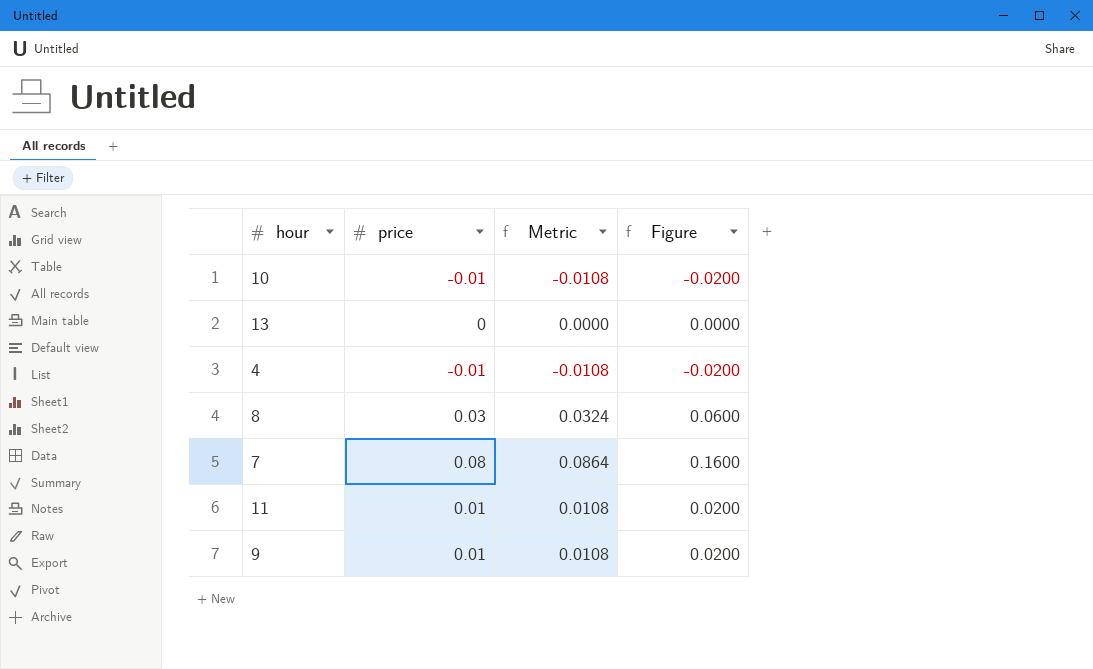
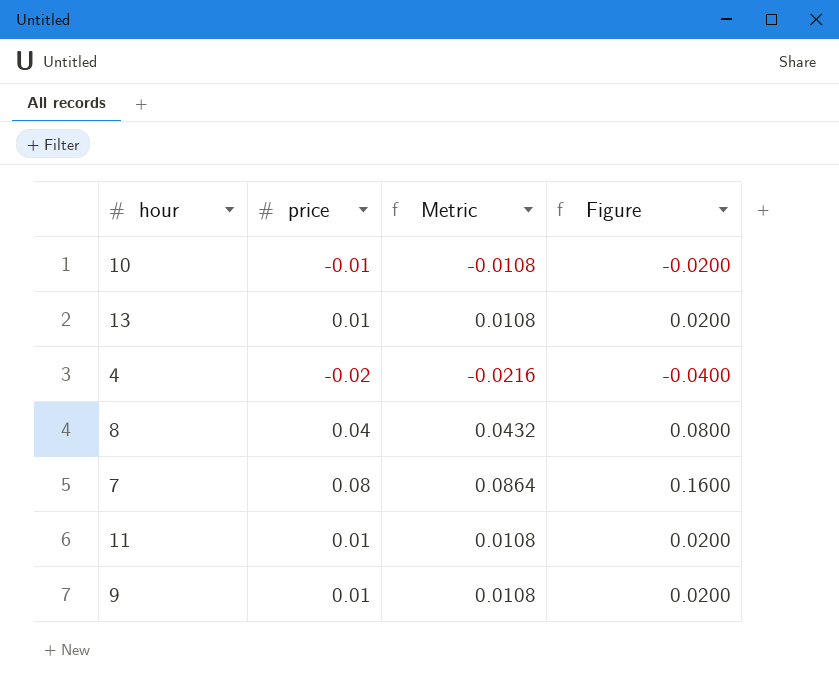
13 | price: 0 -> 0.01
13 | Metric: 0.0000 -> 0.0108
13 | Figure: 0.0000 -> 0.0200
4 | price: -0.01 -> -0.02
4 | Metric: -0.0108 -> -0.0216
4 | Figure: -0.0200 -> -0.0400
8 | price: 0.03 -> 0.04
8 | Metric: 0.0324 -> 0.0432
8 | Figure: 0.0600 -> 0.0800

